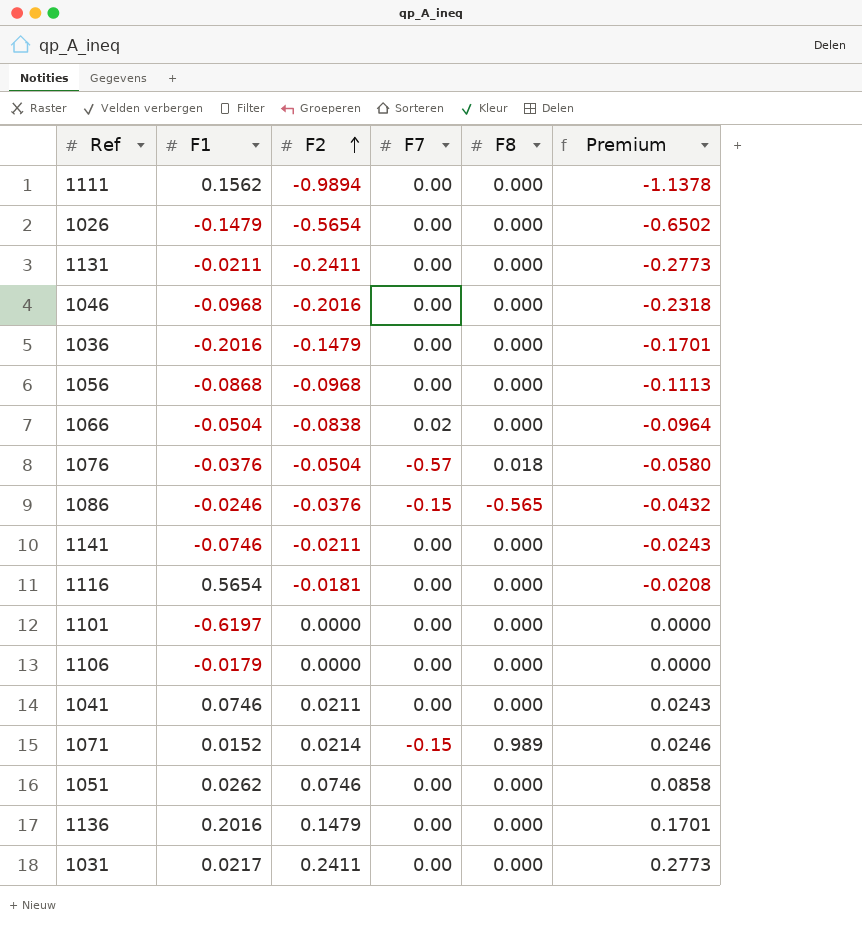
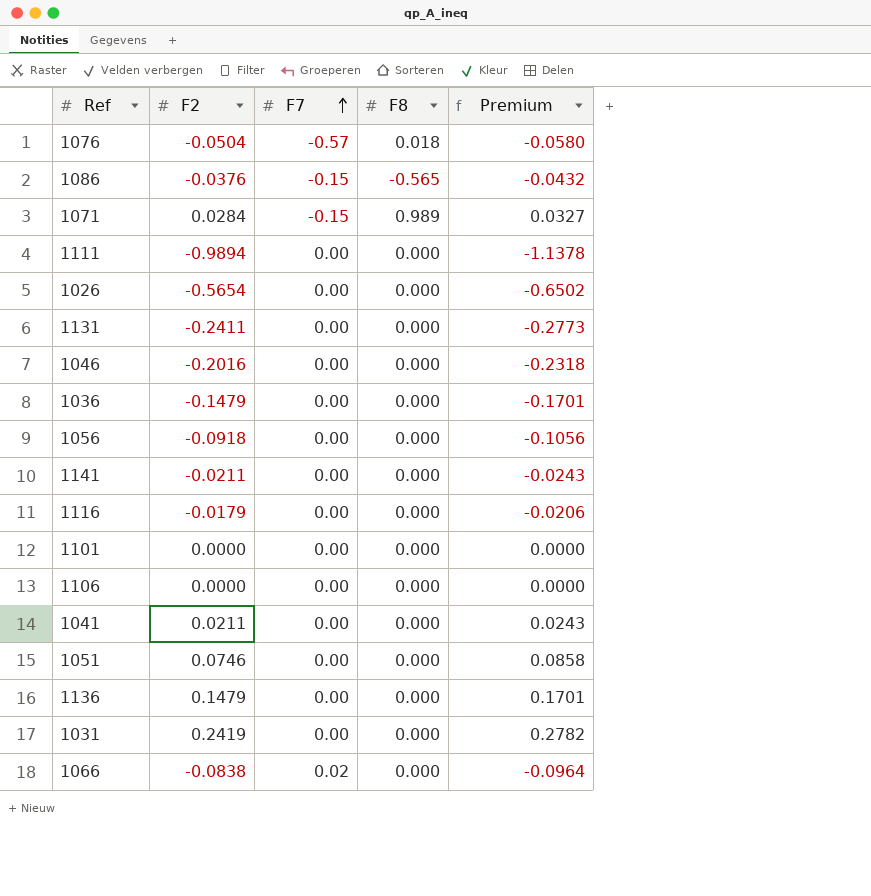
row order: F2 ascending -> F7 ascending
column F1 | position: 2 -> none
1071 | F2: 0.0214 -> 0.0284
1071 | Premium: 0.0246 -> 0.0327
1056 | F2: -0.0968 -> -0.0918
1056 | Premium: -0.1113 -> -0.1056
1116 | F2: -0.0181 -> -0.0179
1116 | Premium: -0.0208 -> -0.0206
1031 | F2: 0.2411 -> 0.2419
1031 | Premium: 0.2773 -> 0.2782

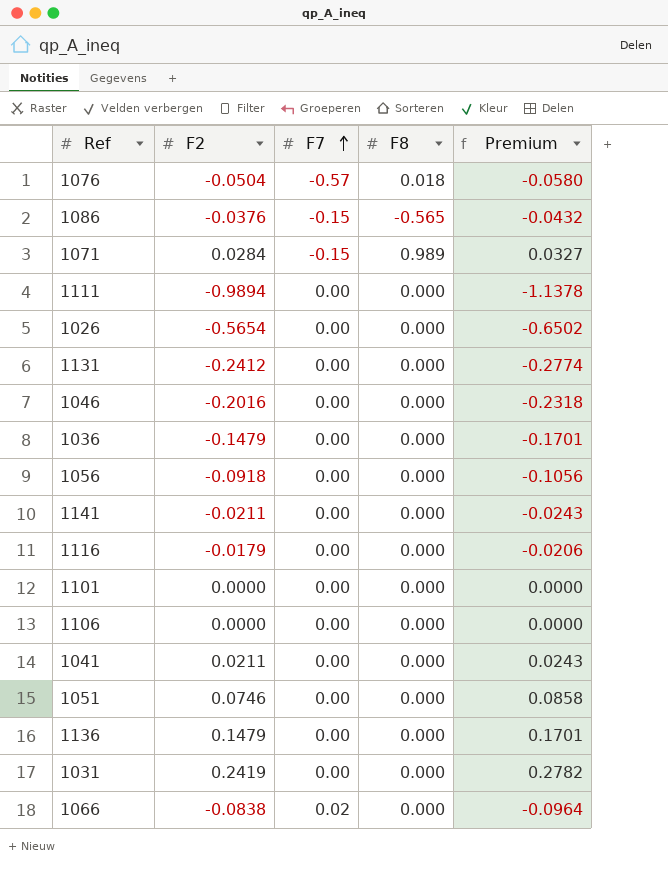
1131 | F2: -0.2411 -> -0.2412
1131 | Premium: -0.2773 -> -0.2774

